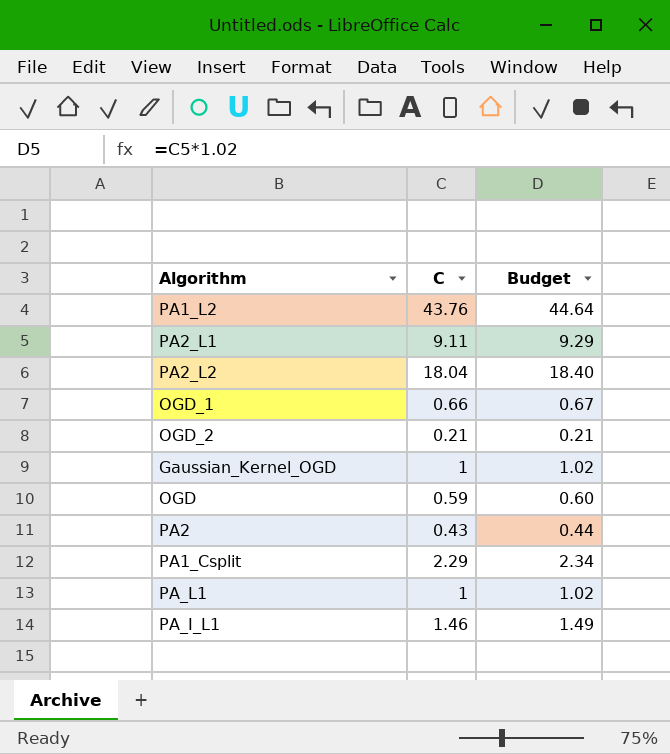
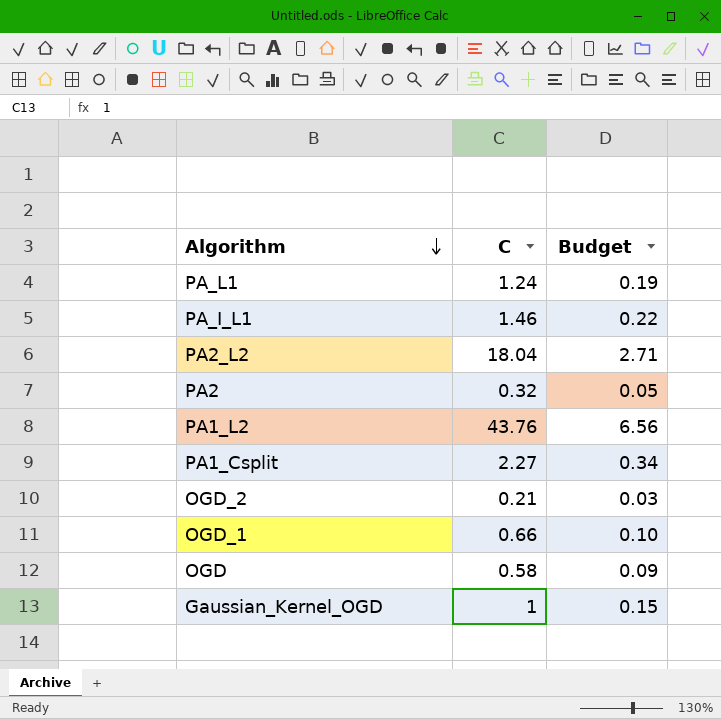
row order: none -> Algorithm descending
column Budget | formula: [C] * 1.02 -> [C] * 0.15
row PA2_L1: 9.11 | 9.29 -> none
PA_L1 | C: 1 -> 1.24
PA2 | C: 0.43 -> 0.32
PA1_Csplit | C: 2.29 -> 2.27
OGD | C: 0.59 -> 0.58

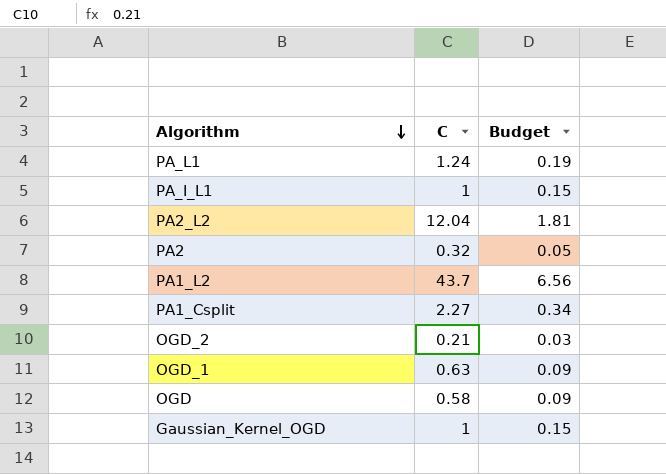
PA_I_L1 | C: 1.46 -> 1
PA_I_L1 | Budget: 0.22 -> 0.15
PA2_L2 | C: 18.04 -> 12.04
PA2_L2 | Budget: 2.71 -> 1.81
PA1_L2 | C: 43.76 -> 43.7
OGD_1 | C: 0.66 -> 0.63
OGD_1 | Budget: 0.10 -> 0.09

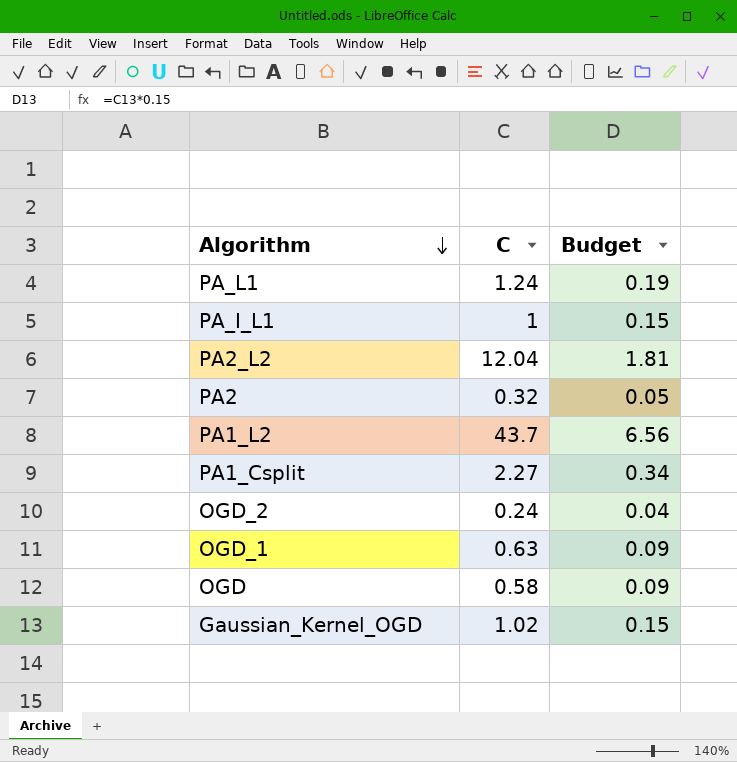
OGD_2 | C: 0.21 -> 0.24
OGD_2 | Budget: 0.03 -> 0.04
Gaussian_Kernel_OGD | C: 1 -> 1.02

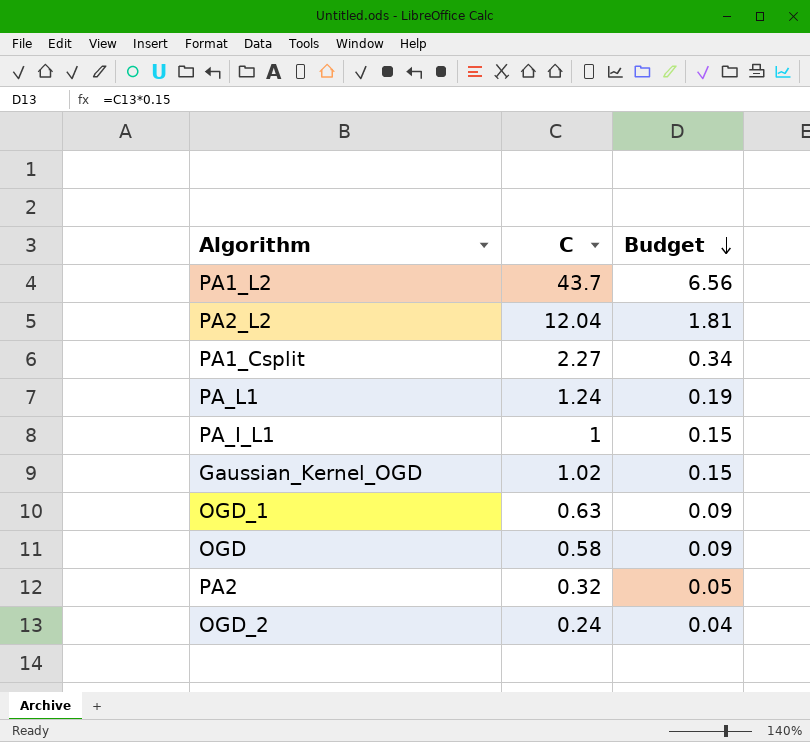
row order: Algorithm descending -> Budget descending

